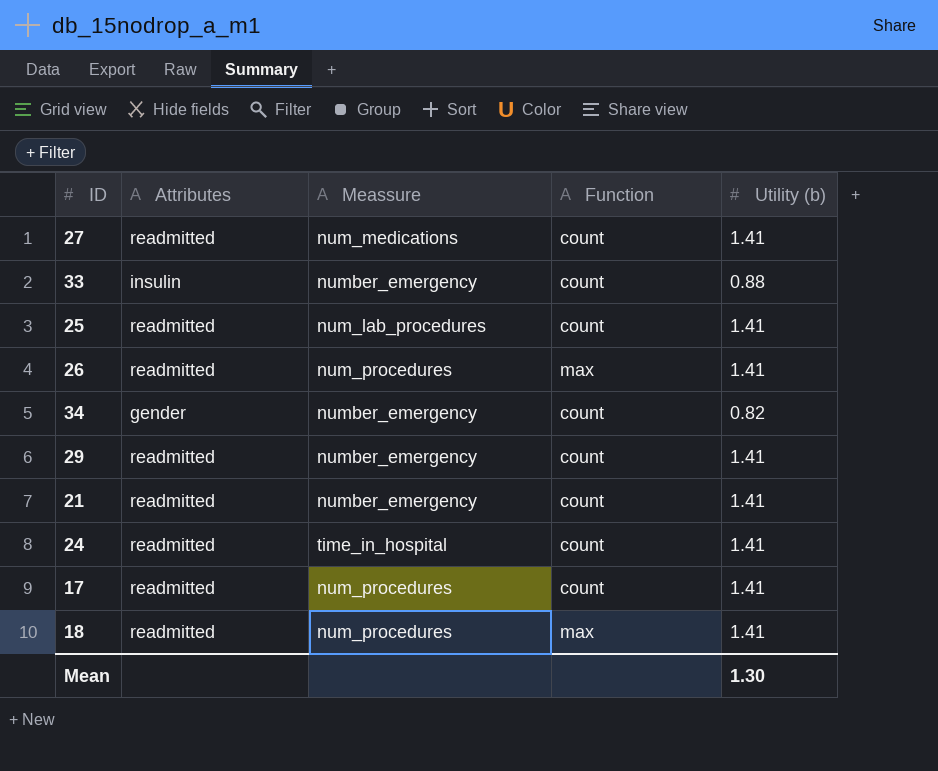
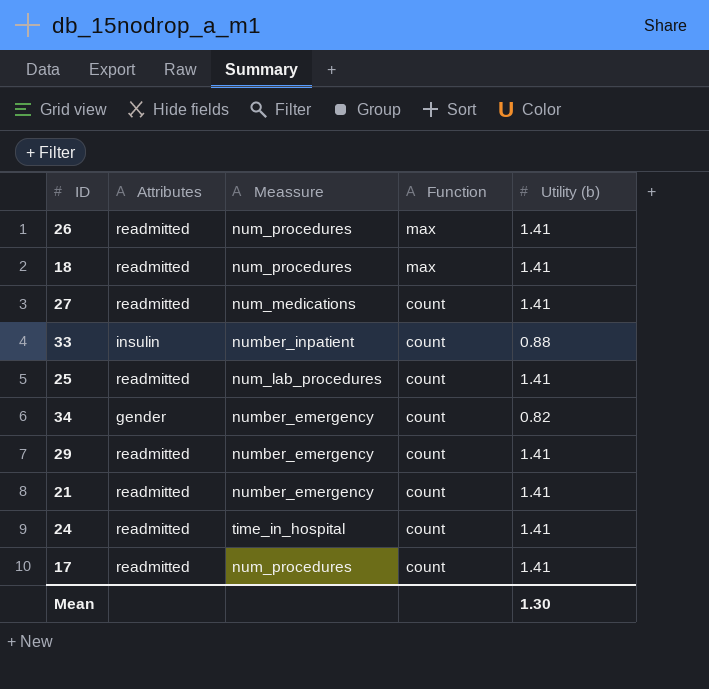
row order: none -> Function descending
33 | Meassure: number_emergency -> number_inpatient

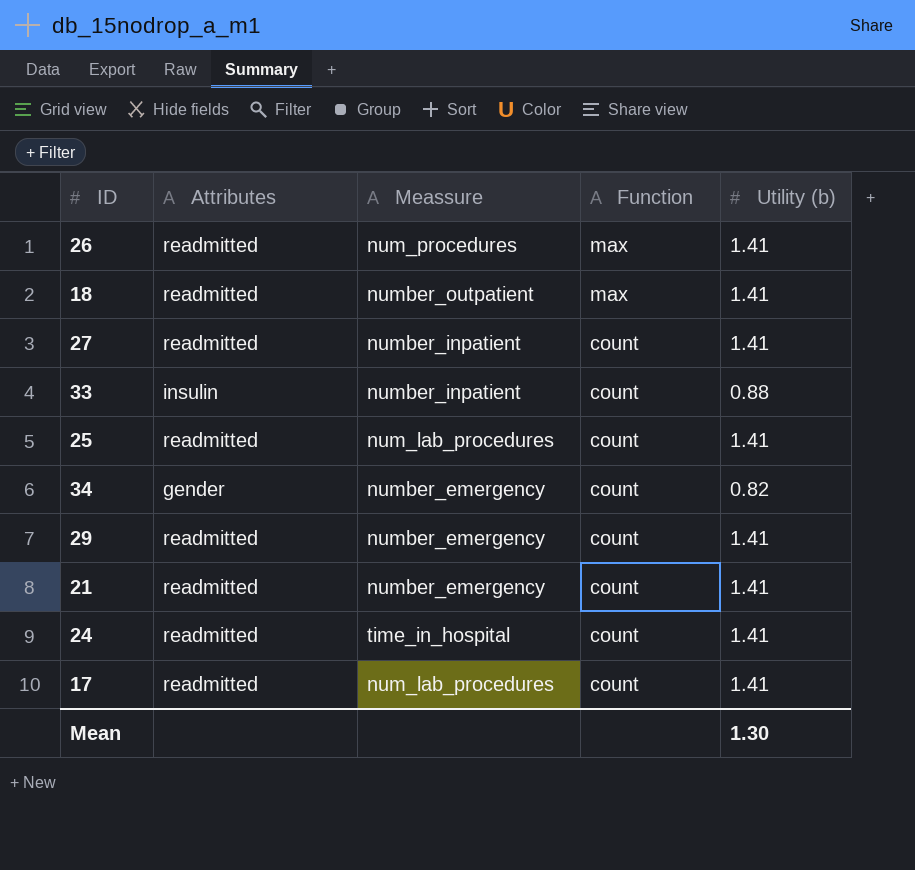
18 | Meassure: num_procedures -> number_outpatient
27 | Meassure: num_medications -> number_inpatient
17 | Meassure: num_procedures -> num_lab_procedures

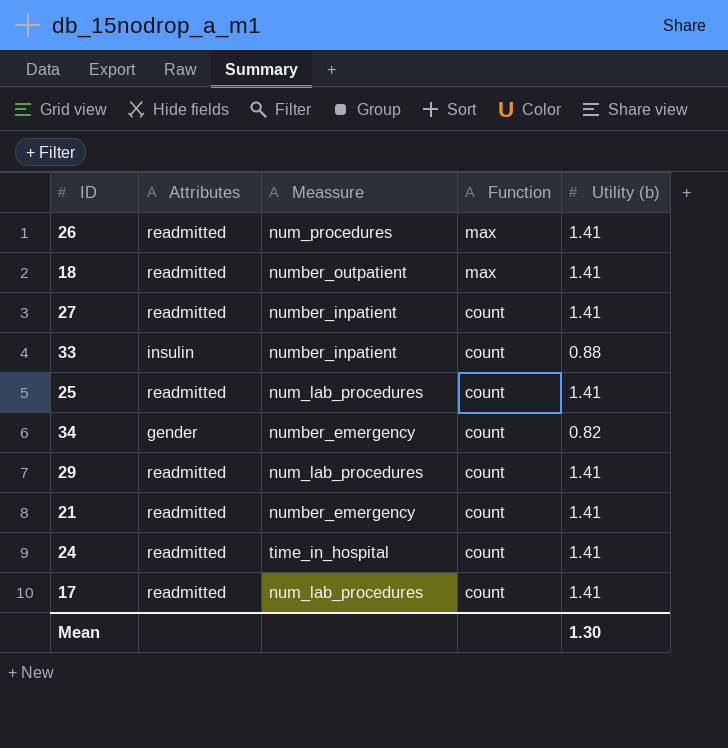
29 | Meassure: number_emergency -> num_lab_procedures

